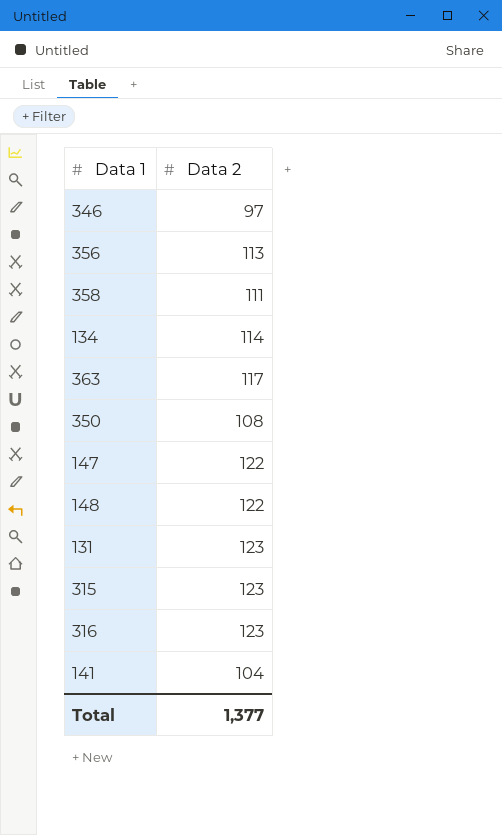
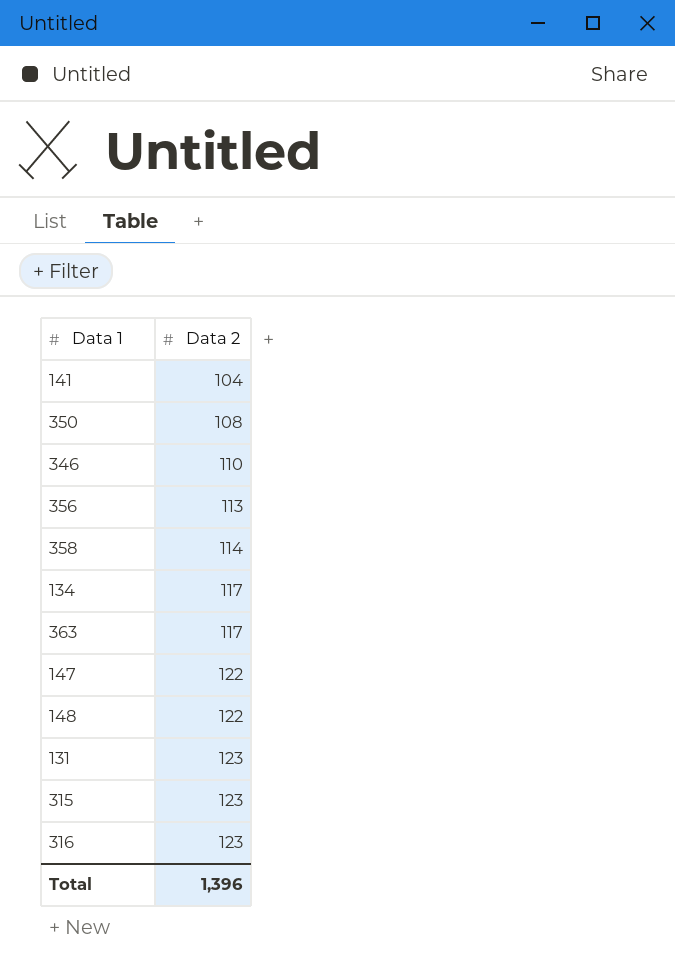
row order: none -> Data 2 ascending
346 | Data 2: 97 -> 110
358 | Data 2: 111 -> 114
134 | Data 2: 114 -> 117
Total | Data 2: 1,377 -> 1,396

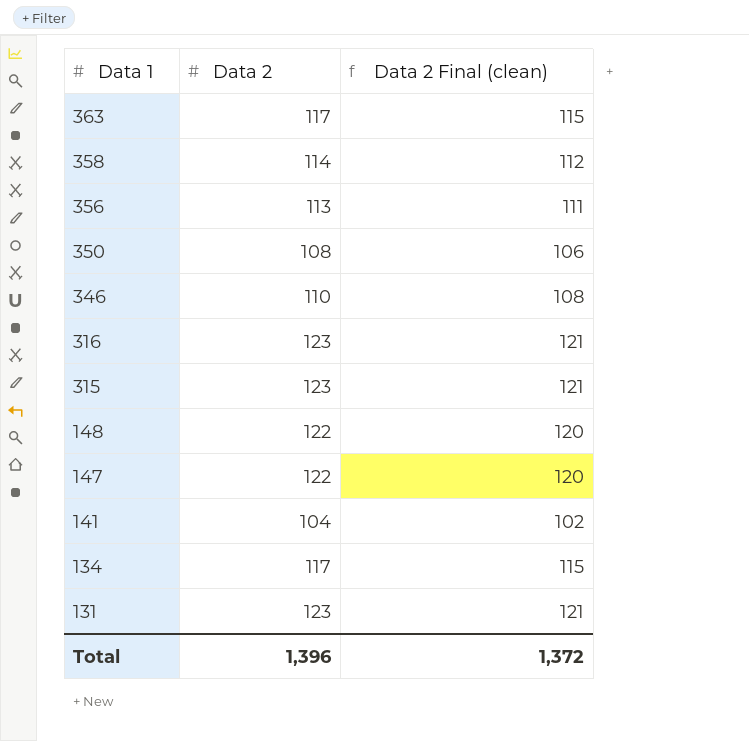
row order: Data 2 ascending -> Data 1 descending
column Data 2 Final (clean) | formula: none -> [Data 2] - 2

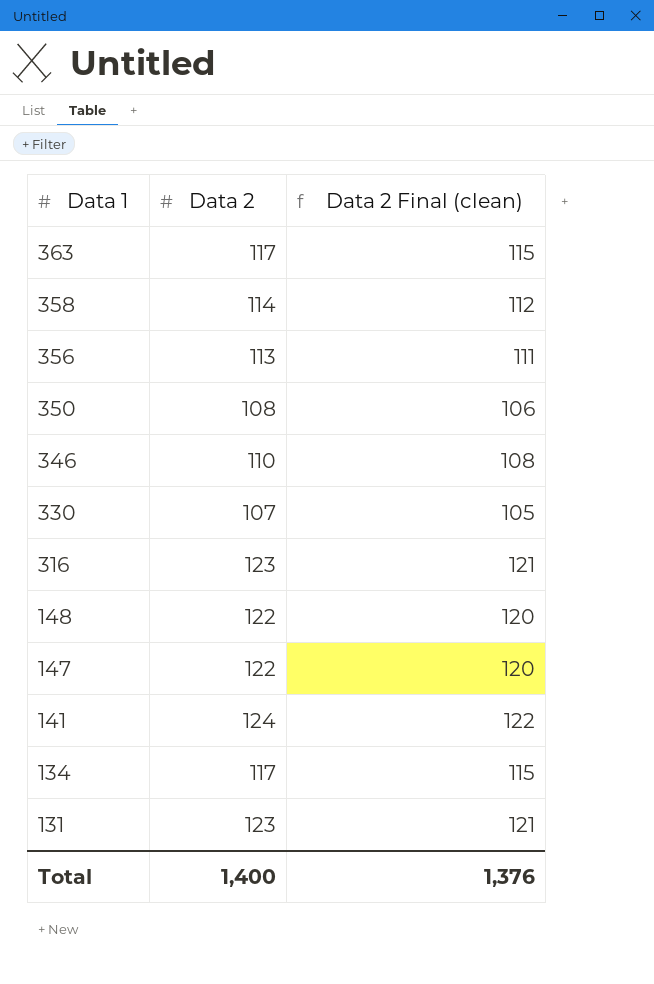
row 315: 123 | 121 -> none
row 330: none -> 107 | 105
141 | Data 2: 104 -> 124
141 | Data 2 Final (clean): 102 -> 122
Total | Data 2: 1,396 -> 1,400
Total | Data 2 Final (clean): 1,372 -> 1,376

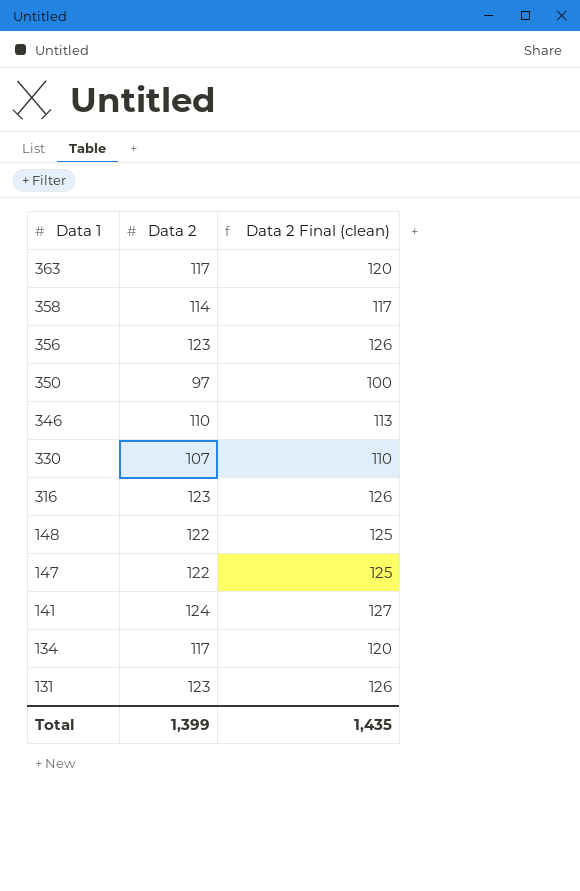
column Data 2 Final (clean) | formula: [Data 2] - 2 -> [Data 2] + 3
356 | Data 2: 113 -> 123
350 | Data 2: 108 -> 97
Total | Data 2: 1,400 -> 1,399
Total | Data 2 Final (clean): 1,376 -> 1,435

